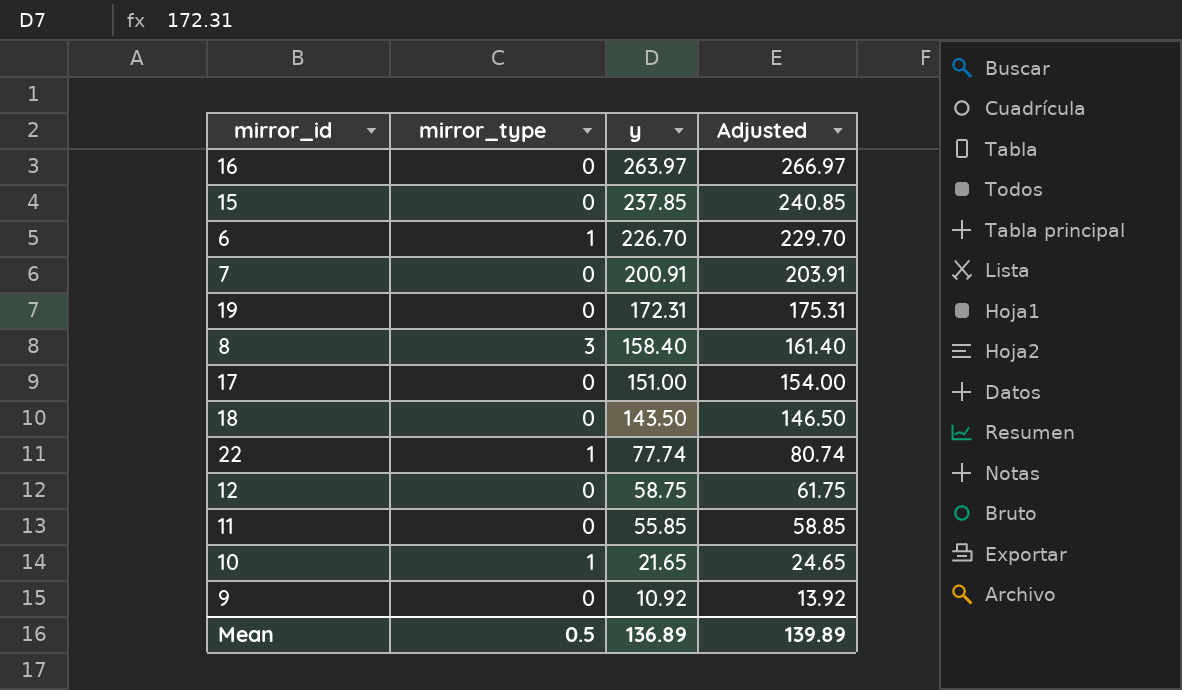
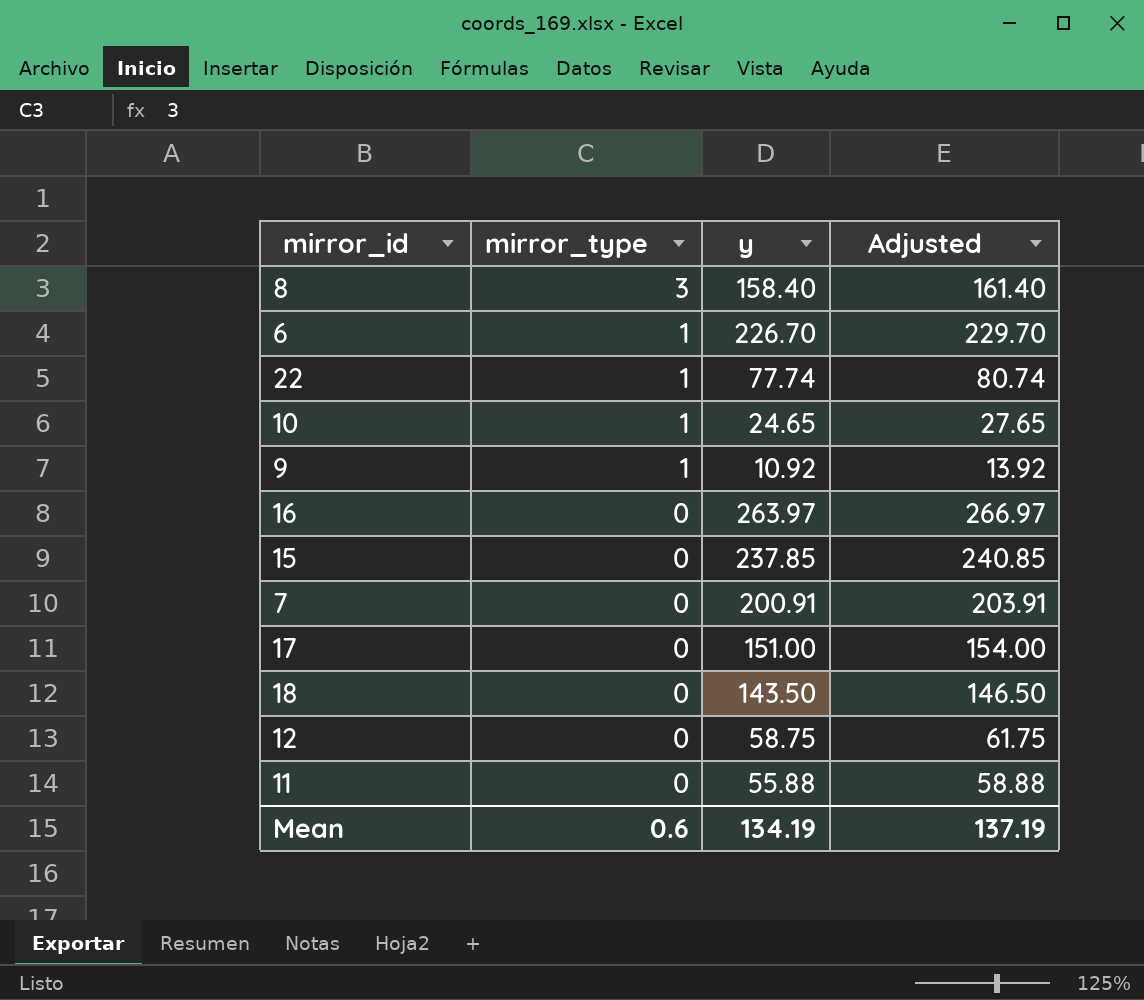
row order: y descending -> mirror_type descending
row 19: 0 | 172.31 | 175.31 -> none
10 | y: 21.65 -> 24.65
10 | Adjusted: 24.65 -> 27.65
9 | mirror_type: 0 -> 1
11 | y: 55.85 -> 55.88
11 | Adjusted: 58.85 -> 58.88
Mean | mirror_type: 0.5 -> 0.6
Mean | y: 136.89 -> 134.19
Mean | Adjusted: 139.89 -> 137.19

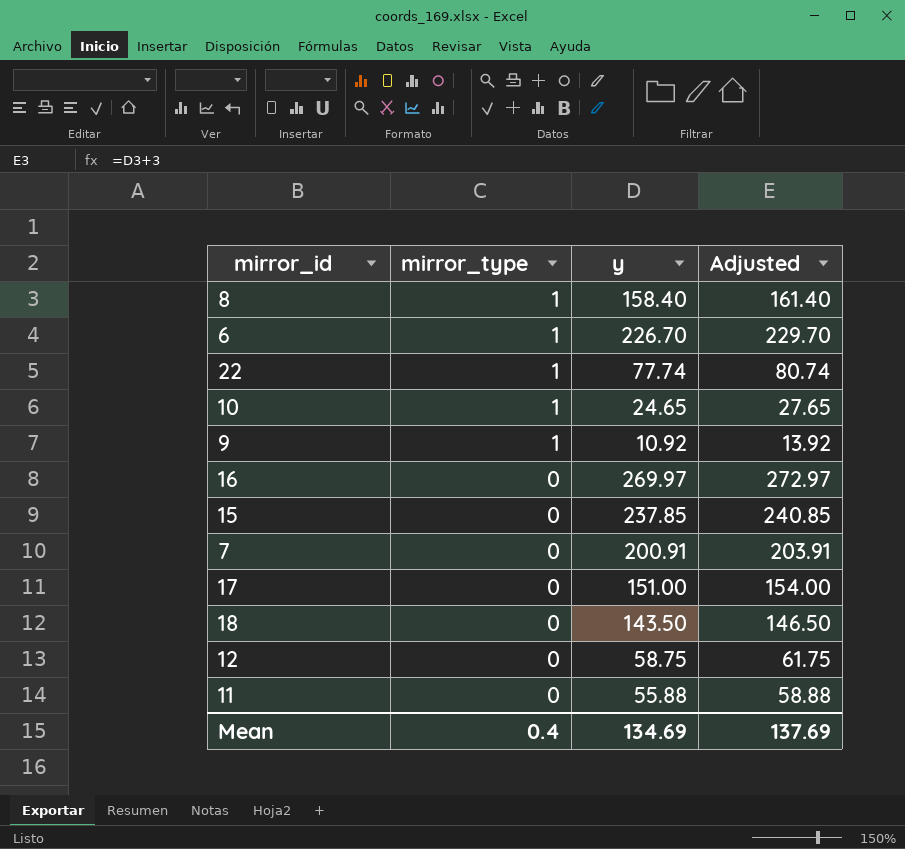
8 | mirror_type: 3 -> 1
16 | y: 263.97 -> 269.97
16 | Adjusted: 266.97 -> 272.97
Mean | mirror_type: 0.6 -> 0.4
Mean | y: 134.19 -> 134.69
Mean | Adjusted: 137.19 -> 137.69

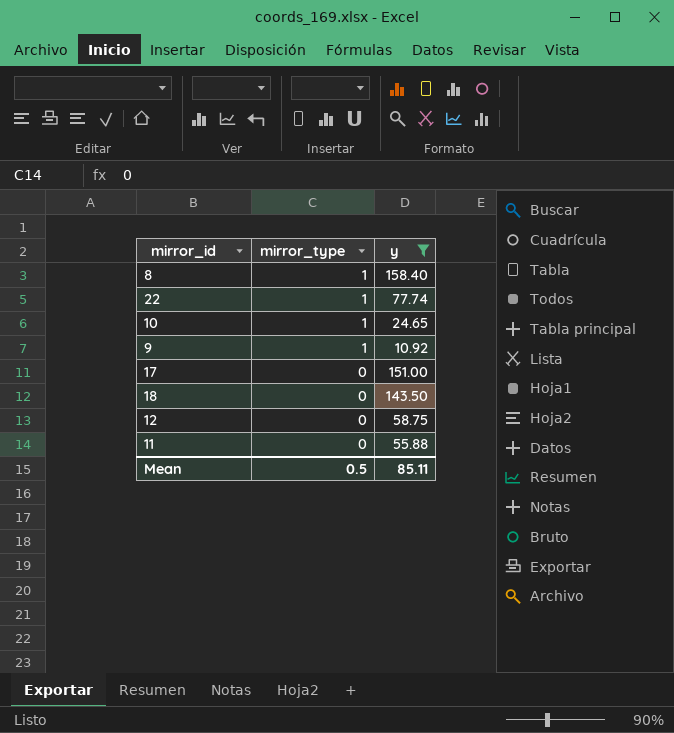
filter: none -> y <= 158.40
column Adjusted | formula: [y] + 3 -> none
Mean | mirror_type: 0.4 -> 0.5
Mean | y: 134.69 -> 85.11

